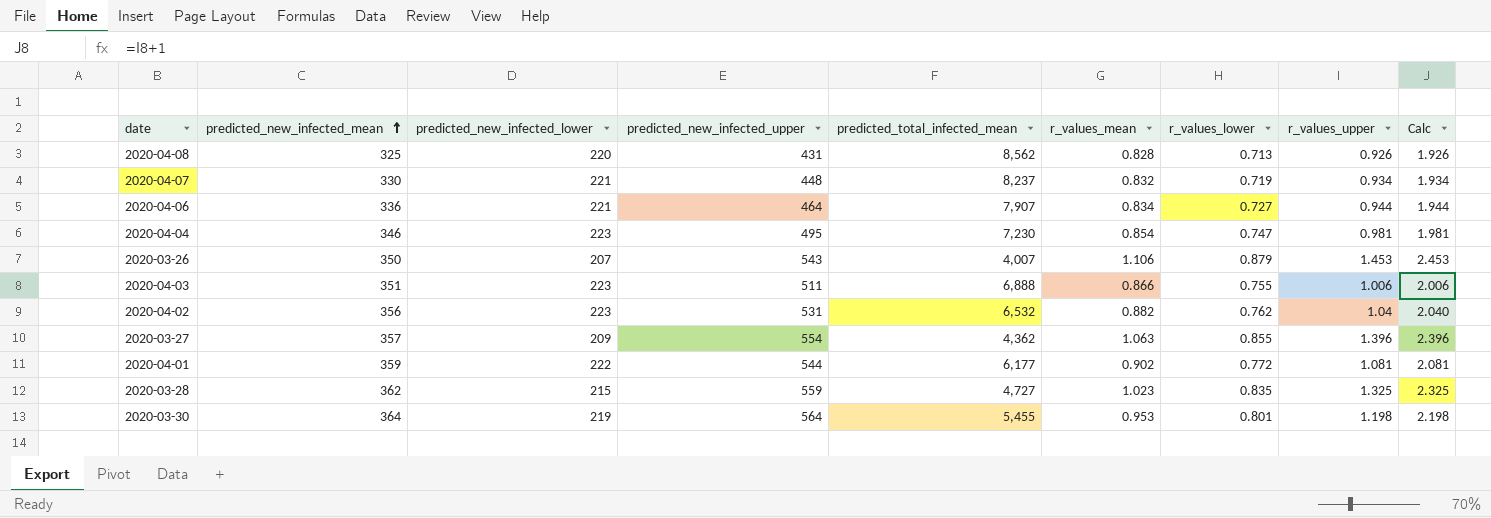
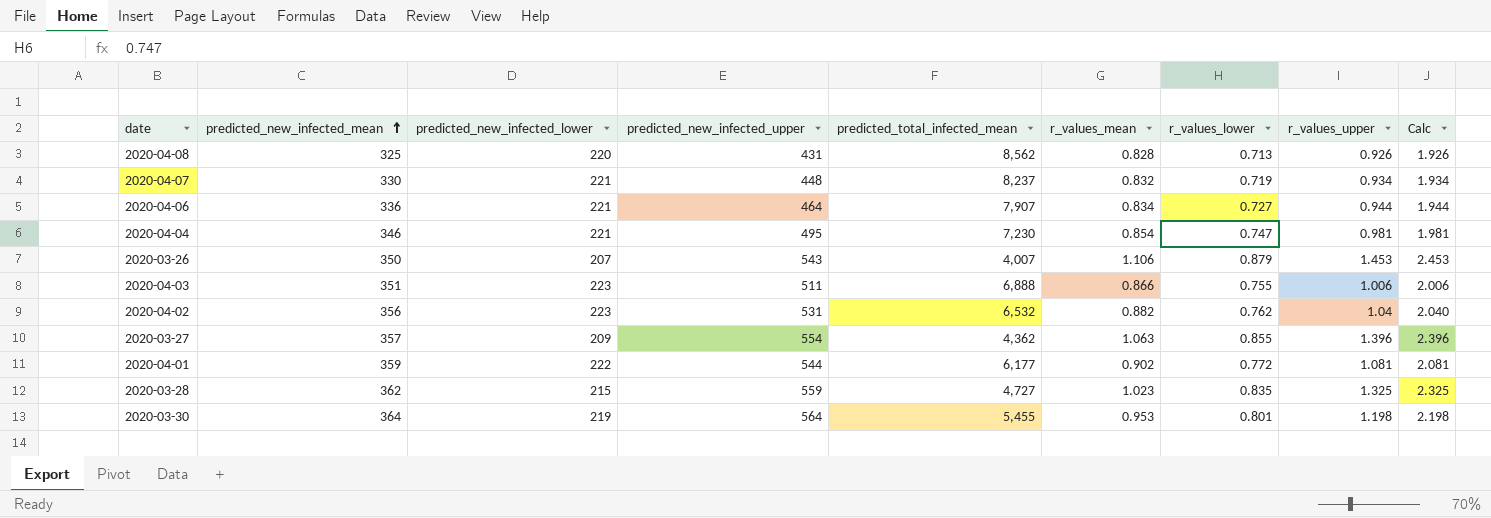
2020-04-04 | predicted_new_infected_lower: 223 -> 221

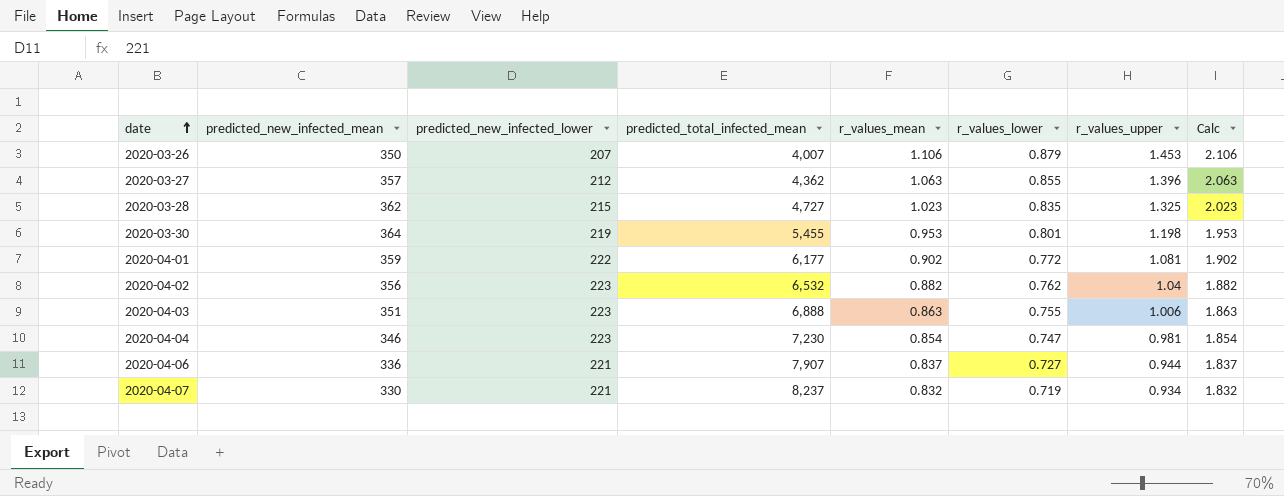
row order: predicted_new_infected_mean ascending -> date ascending
column predicted_new_infected_upper | position: 4 -> none
column Calc | formula: [r_values_upper] + 1 -> [r_values_mean] + 1
row 2020-04-08: 325 | 220 | 431 | 8,562 | 0.828 | 0.713 | 0.926 | 1.926 -> none
2020-03-27 | predicted_new_infected_lower: 209 -> 212
2020-04-03 | r_values_mean: 0.866 -> 0.863
2020-04-04 | predicted_new_infected_lower: 221 -> 223
2020-04-06 | r_values_mean: 0.834 -> 0.837

